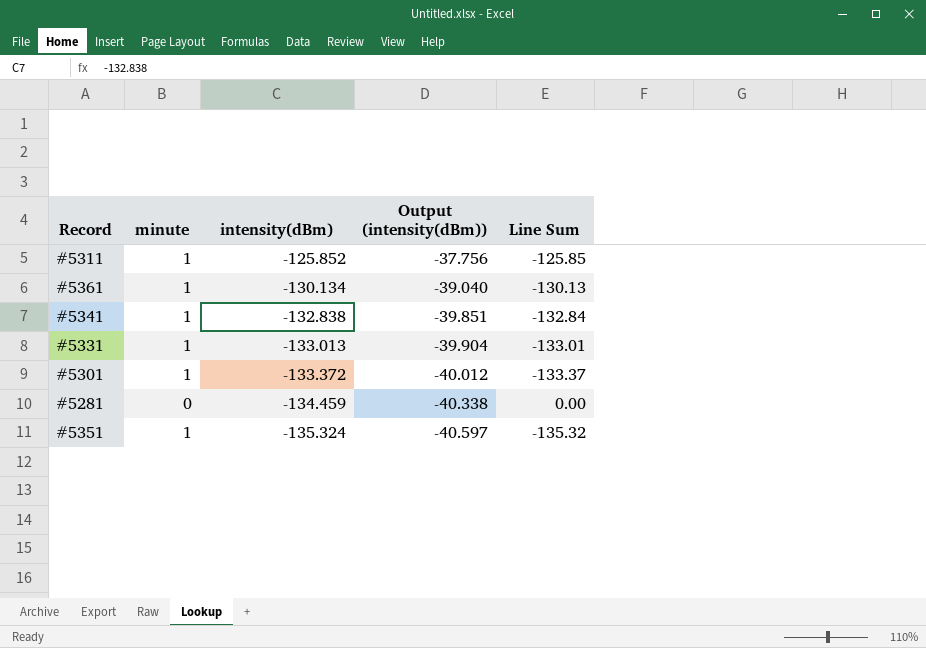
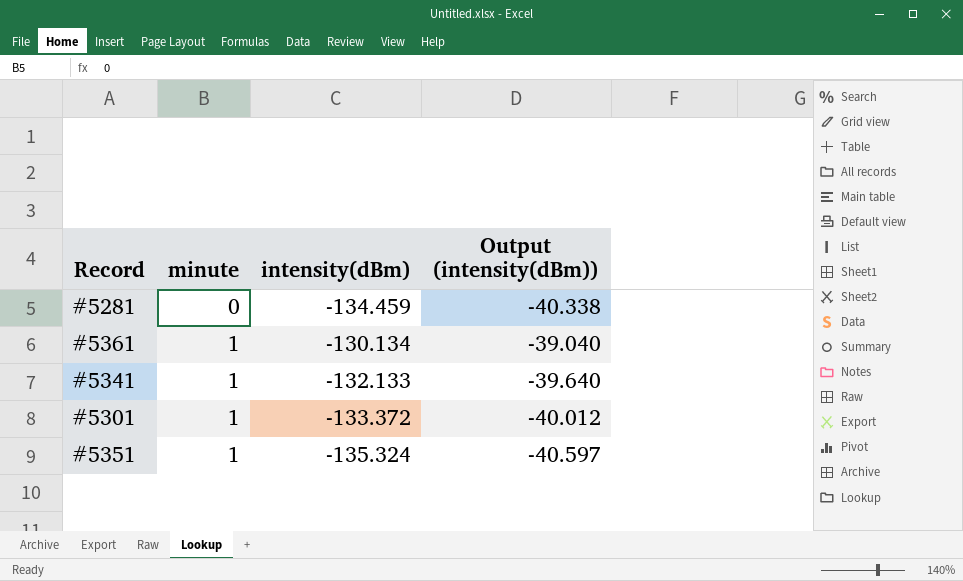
row order: intensity(dBm) descending -> minute ascending
column Line Sum | formula: [minute] * [intensity(dBm)] -> none
row #5311: 1 | -125.852 | -37.756 | -125.85 -> none
row #5331: 1 | -133.013 | -39.904 | -133.01 -> none
#5341 | intensity(dBm): -132.838 -> -132.133
#5341 | Output (intensity(dBm)): -39.851 -> -39.640

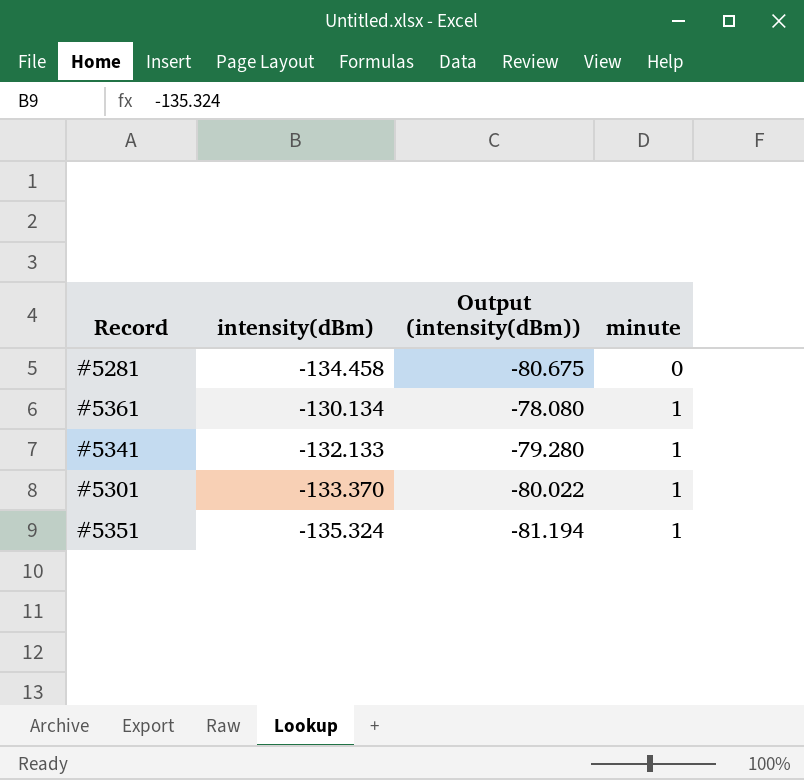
column Output (intensity(dBm)) | formula: [intensity(dBm)] * 0.3 -> [intensity(dBm)] * 0.6
column minute | position: 2 -> 4
#5281 | intensity(dBm): -134.459 -> -134.458
#5301 | intensity(dBm): -133.372 -> -133.370

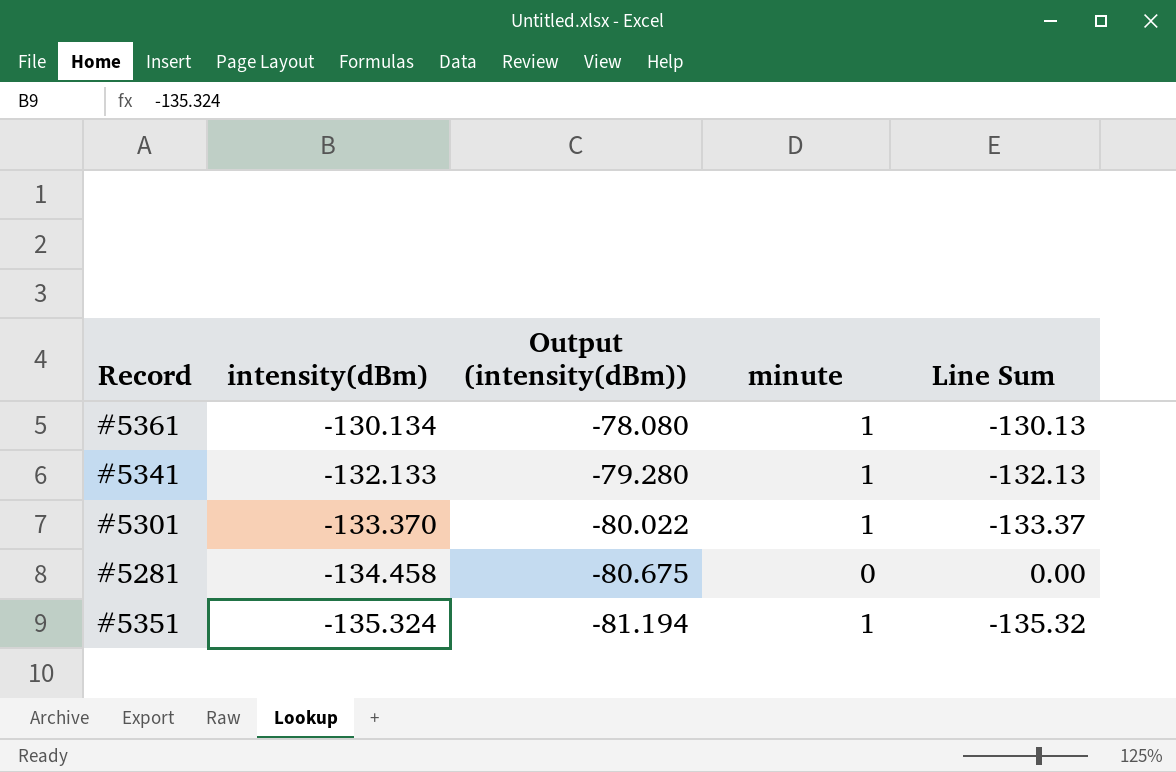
row order: minute ascending -> intensity(dBm) descending
column Line Sum | formula: none -> [intensity(dBm)] * [minute]

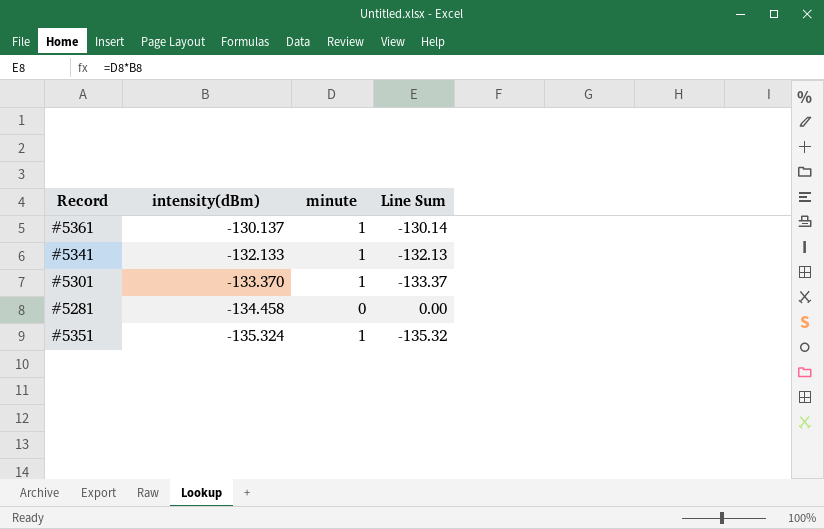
column Output (intensity(dBm)) | formula: [intensity(dBm)] * 0.6 -> none
#5361 | intensity(dBm): -130.134 -> -130.137
#5361 | Line Sum: -130.13 -> -130.14

